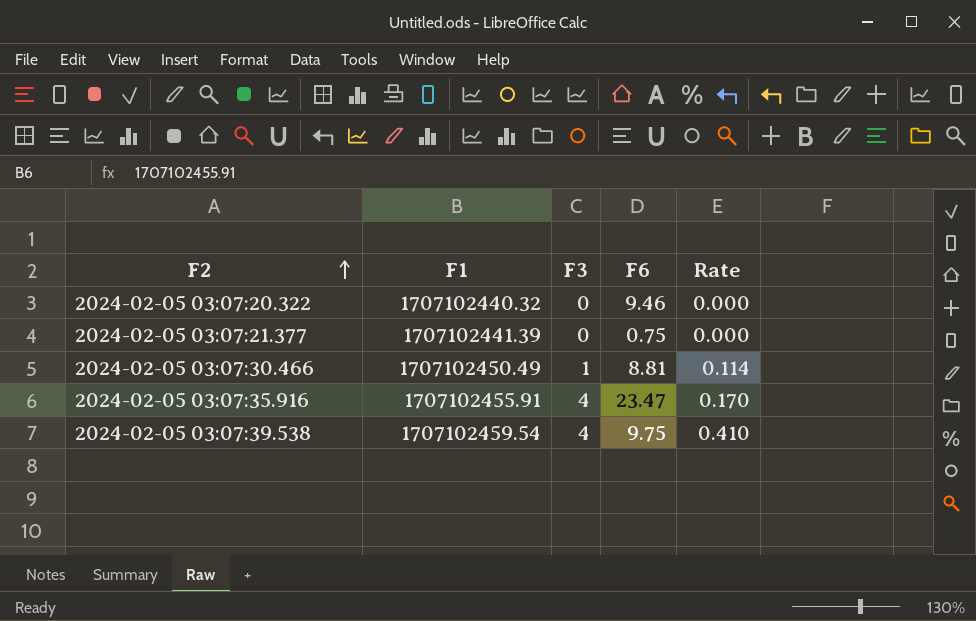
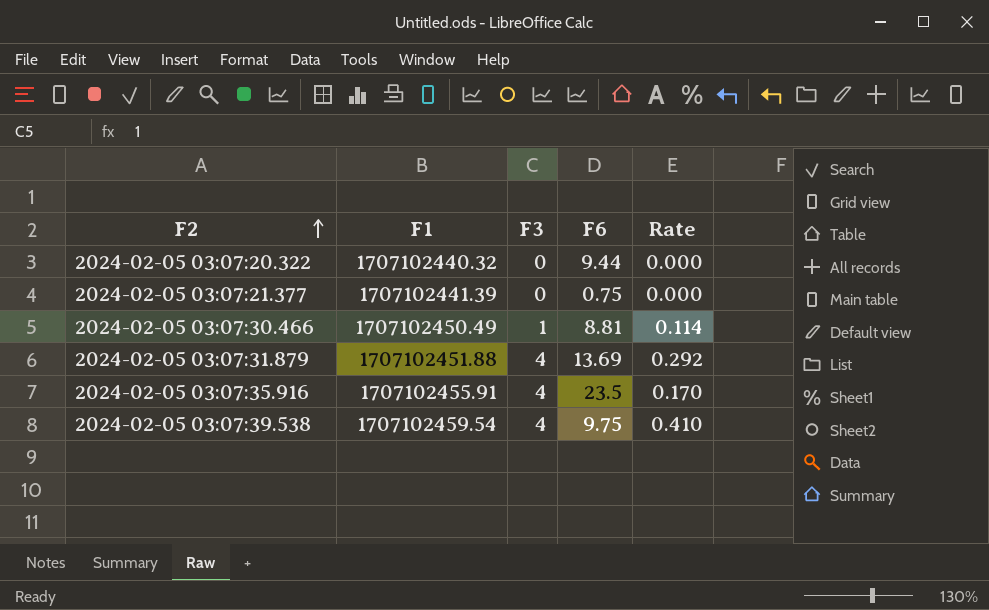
2024-02-05 03:07:20.322 | F6: 9.46 -> 9.44
row 2024-02-05 03:07:31.879: none -> 1707102451.88 | 4 | 13.69 | 0.292
2024-02-05 03:07:35.916 | F6: 23.47 -> 23.5

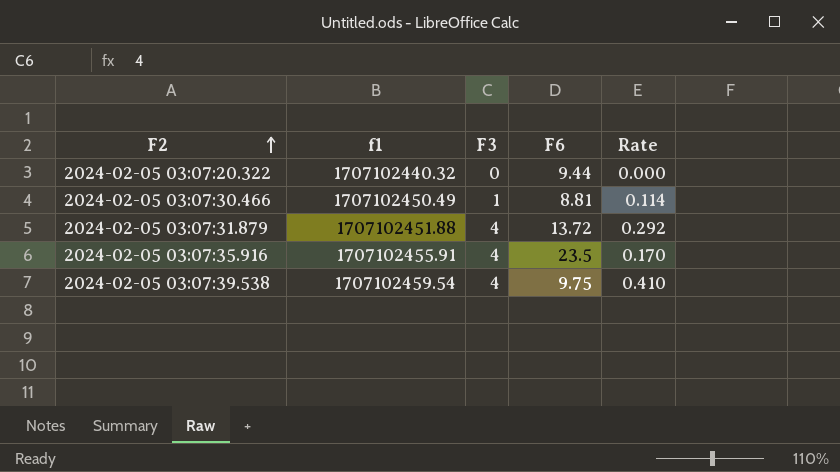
column name: F1 -> f1
row 2024-02-05 03:07:21.377: 1707102441.39 | 0 | 0.75 | 0.000 -> none
2024-02-05 03:07:31.879 | F6: 13.69 -> 13.72

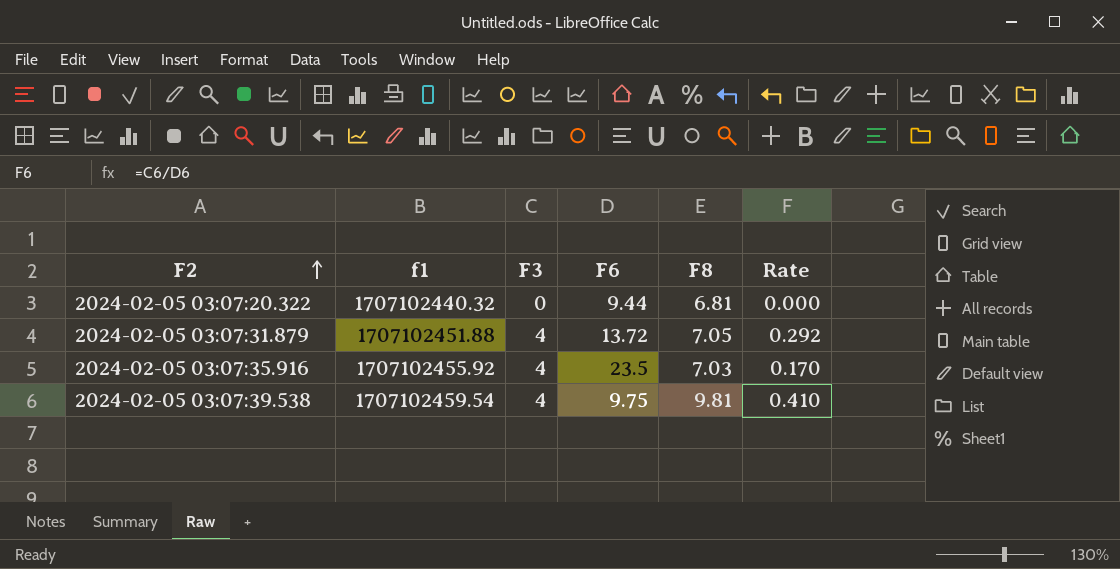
column F8 | position: none -> 5
row 2024-02-05 03:07:30.466: 1707102450.49 | 1 | 8.81 | 0.114 -> none
2024-02-05 03:07:35.916 | f1: 1707102455.91 -> 1707102455.92

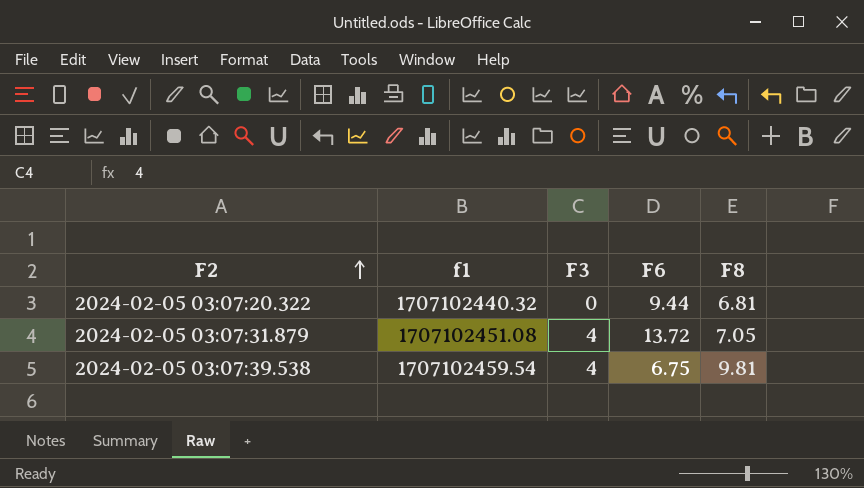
column Rate | formula: [F3] / [F6] -> none
row 2024-02-05 03:07:35.916: 1707102455.92 | 4 | 23.5 | 7.03 | 0.170 -> none
2024-02-05 03:07:31.879 | f1: 1707102451.88 -> 1707102451.08
2024-02-05 03:07:39.538 | F6: 9.75 -> 6.75

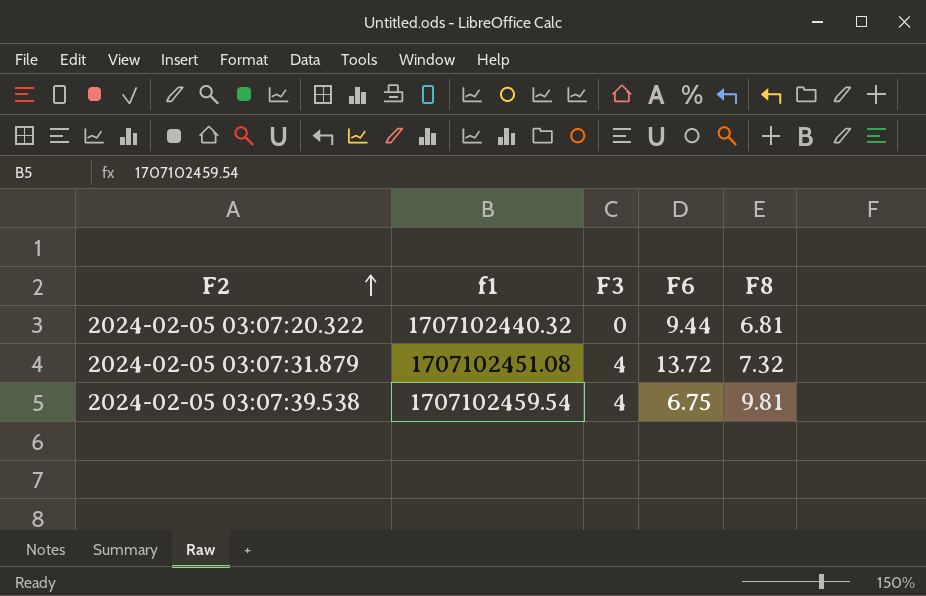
2024-02-05 03:07:31.879 | F8: 7.05 -> 7.32

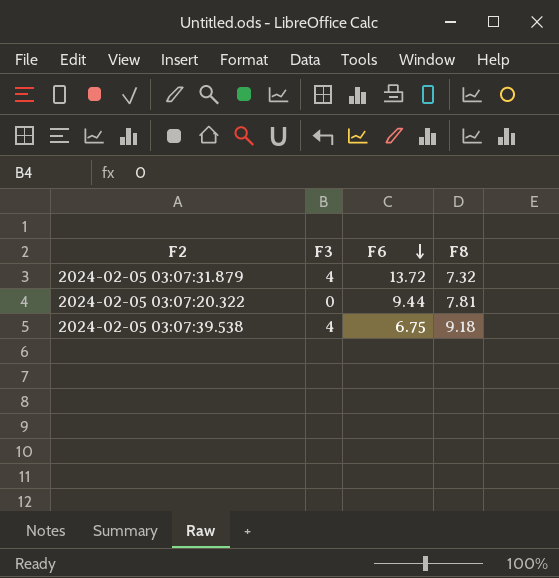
row order: F2 ascending -> F6 descending
column f1 | position: 2 -> none
2024-02-05 03:07:20.322 | F8: 6.81 -> 7.81
2024-02-05 03:07:39.538 | F8: 9.81 -> 9.18

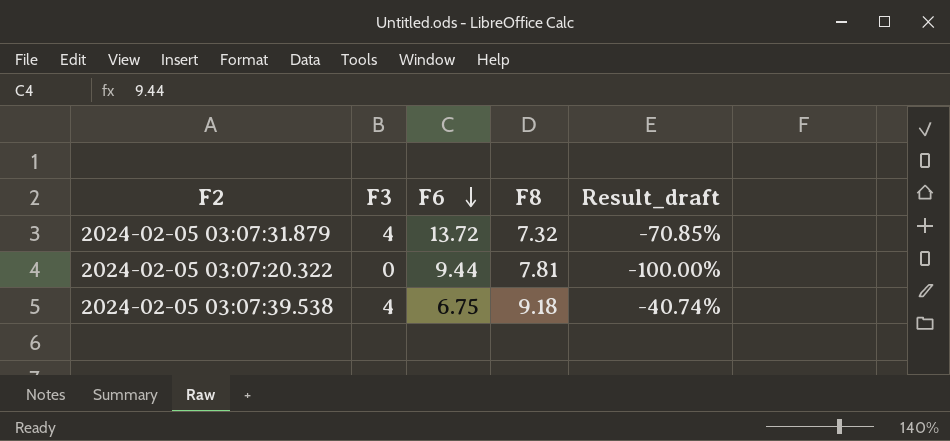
column Result_draft | formula: none -> ([F3] - [F6]) / [F6]

